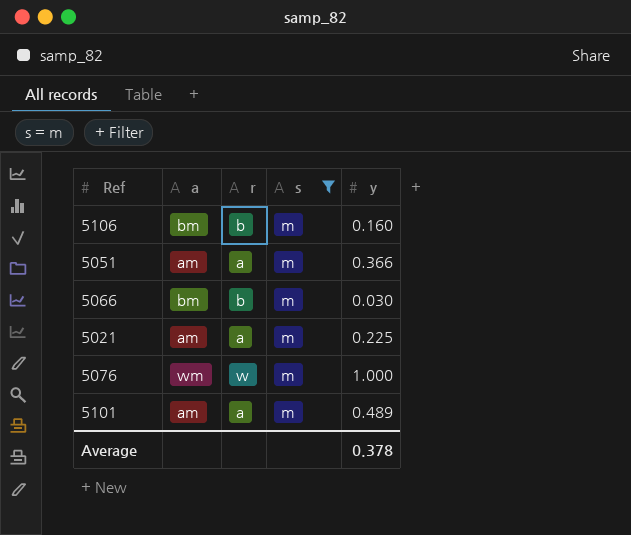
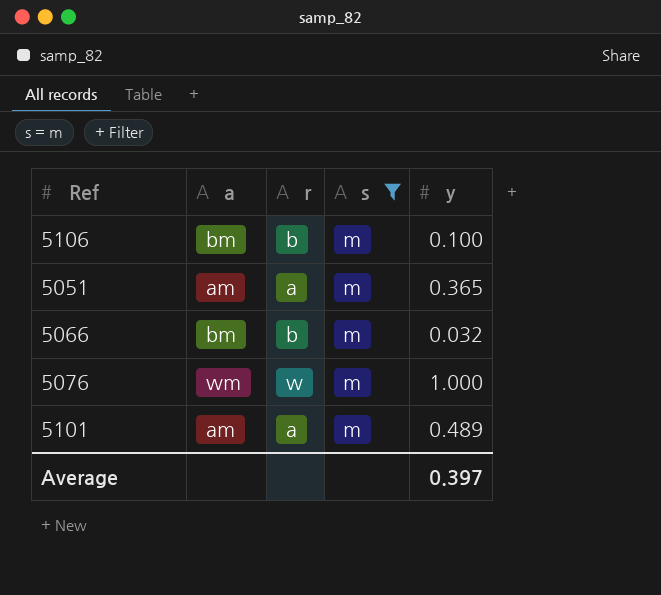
row 5021: am | a | m | 0.225 -> none
5106 | y: 0.160 -> 0.100
5051 | y: 0.366 -> 0.365
5066 | y: 0.030 -> 0.032
Average | y: 0.378 -> 0.397

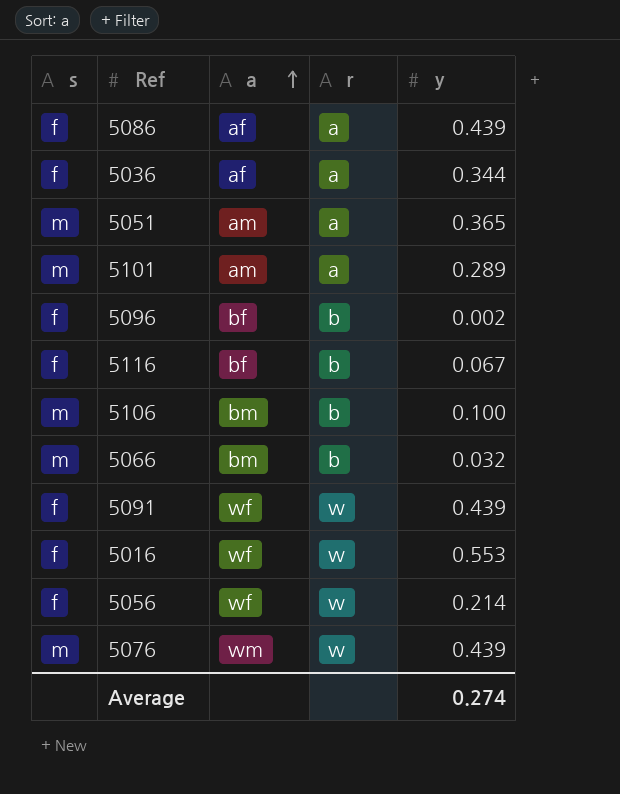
filter: s = m -> none
row order: none -> a ascending
column s | position: 4 -> 1
5101 | y: 0.489 -> 0.289
5076 | y: 1.000 -> 0.439
Average | y: 0.397 -> 0.274

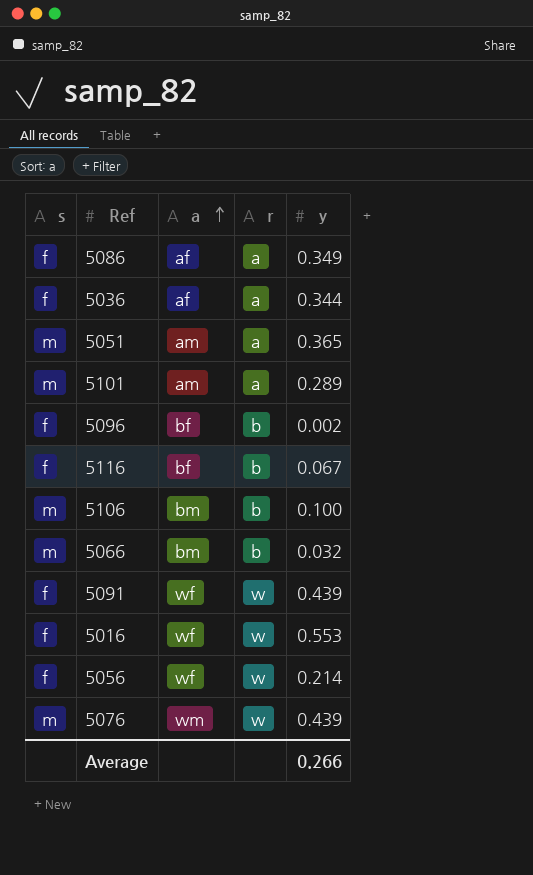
5086 | y: 0.439 -> 0.349
Average | y: 0.274 -> 0.266

